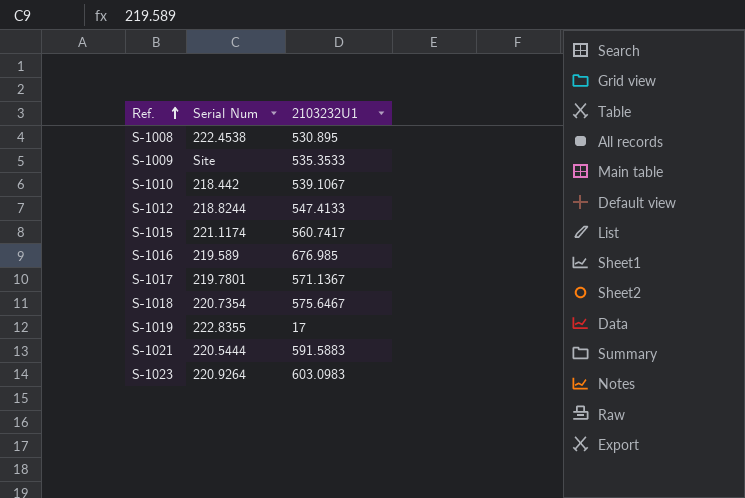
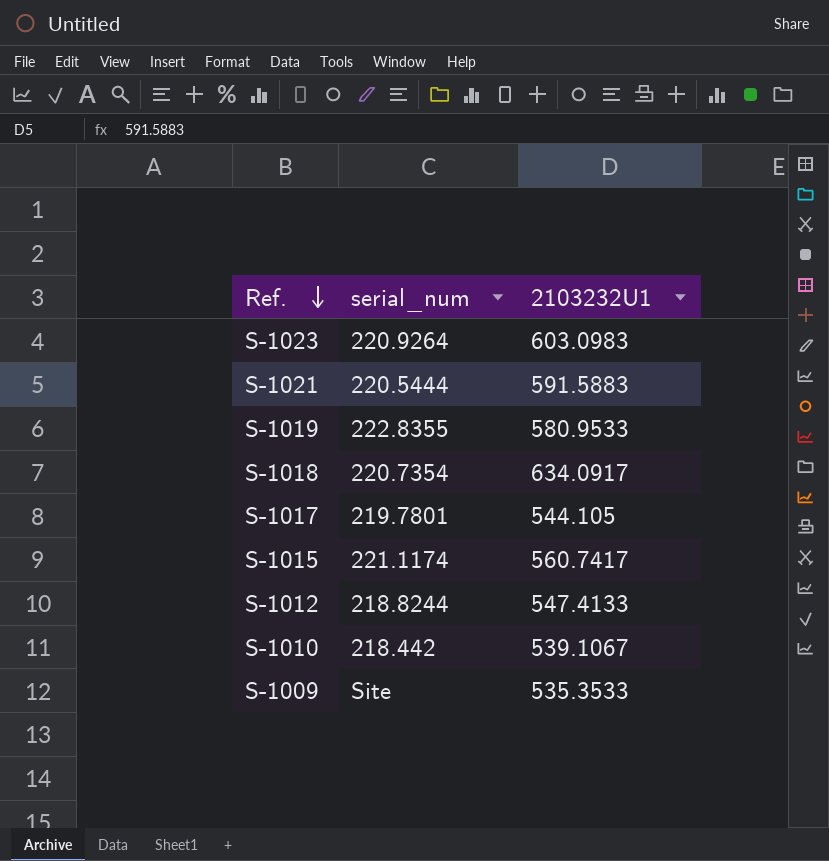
row order: Ref. ascending -> Ref. descending
column name: Serial Num -> serial_num
row S-1008: 222.4538 | 530.895 -> none
row S-1016: 219.589 | 676.985 -> none
S-1019 | 2103232U1: 17 -> 580.9533
S-1018 | 2103232U1: 575.6467 -> 634.0917
S-1017 | 2103232U1: 571.1367 -> 544.105

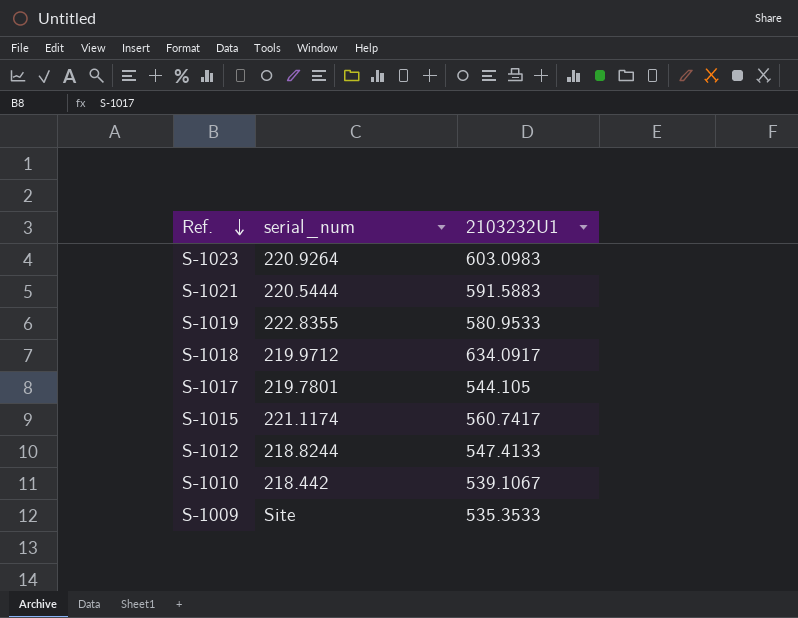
S-1018 | serial_num: 220.7354 -> 219.9712

